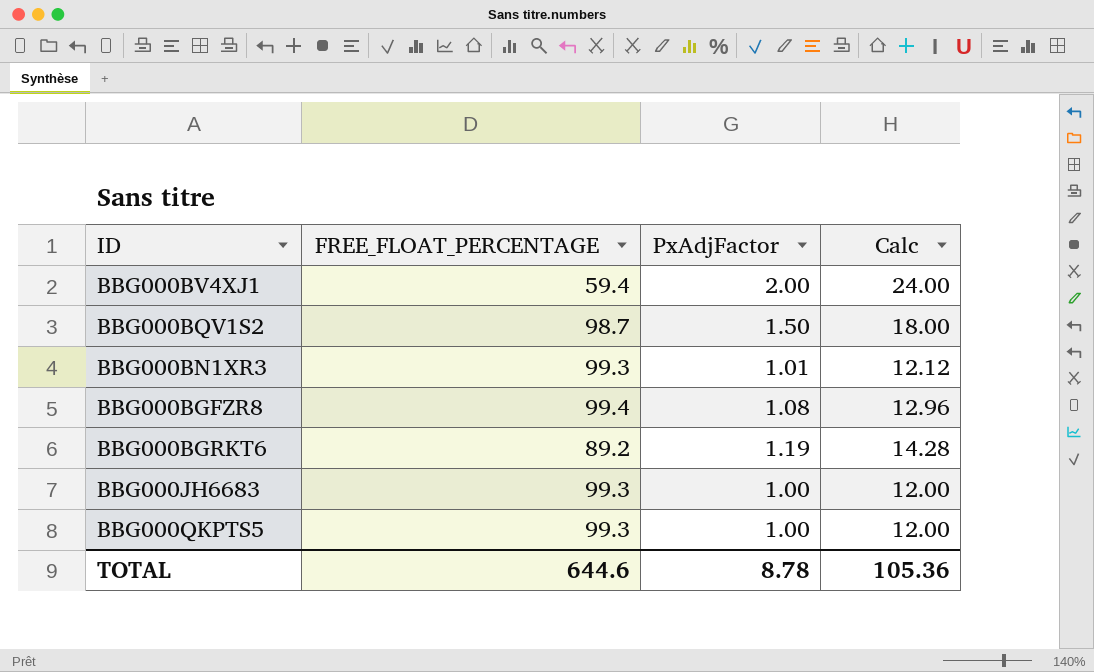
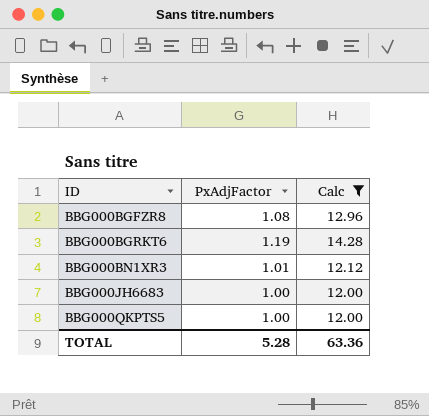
filter: none -> Calc <= 14.28
row order: none -> ID ascending
column FREE_FLOAT_PERCENTAGE | position: 2 -> none
TOTAL | PxAdjFactor: 8.78 -> 5.28
TOTAL | Calc: 105.36 -> 63.36

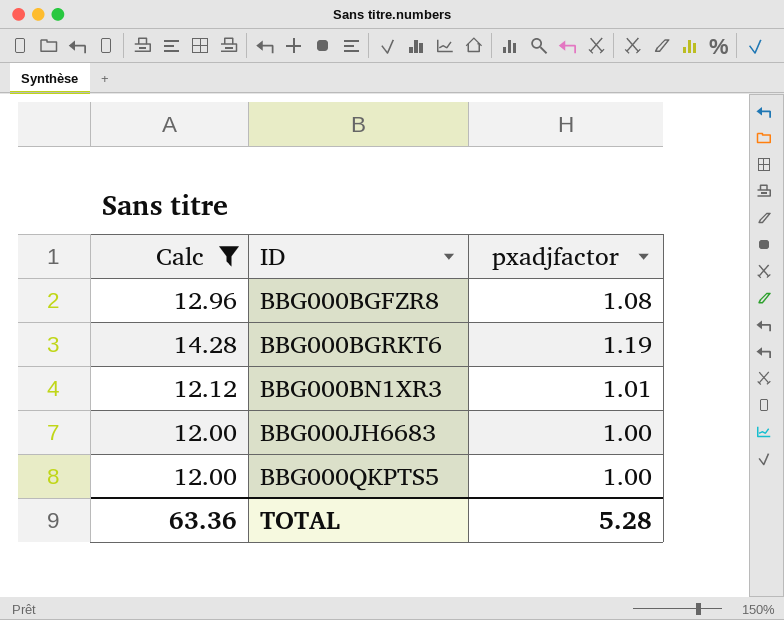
column Calc | position: 3 -> 1
column name: PxAdjFactor -> pxadjfactor

